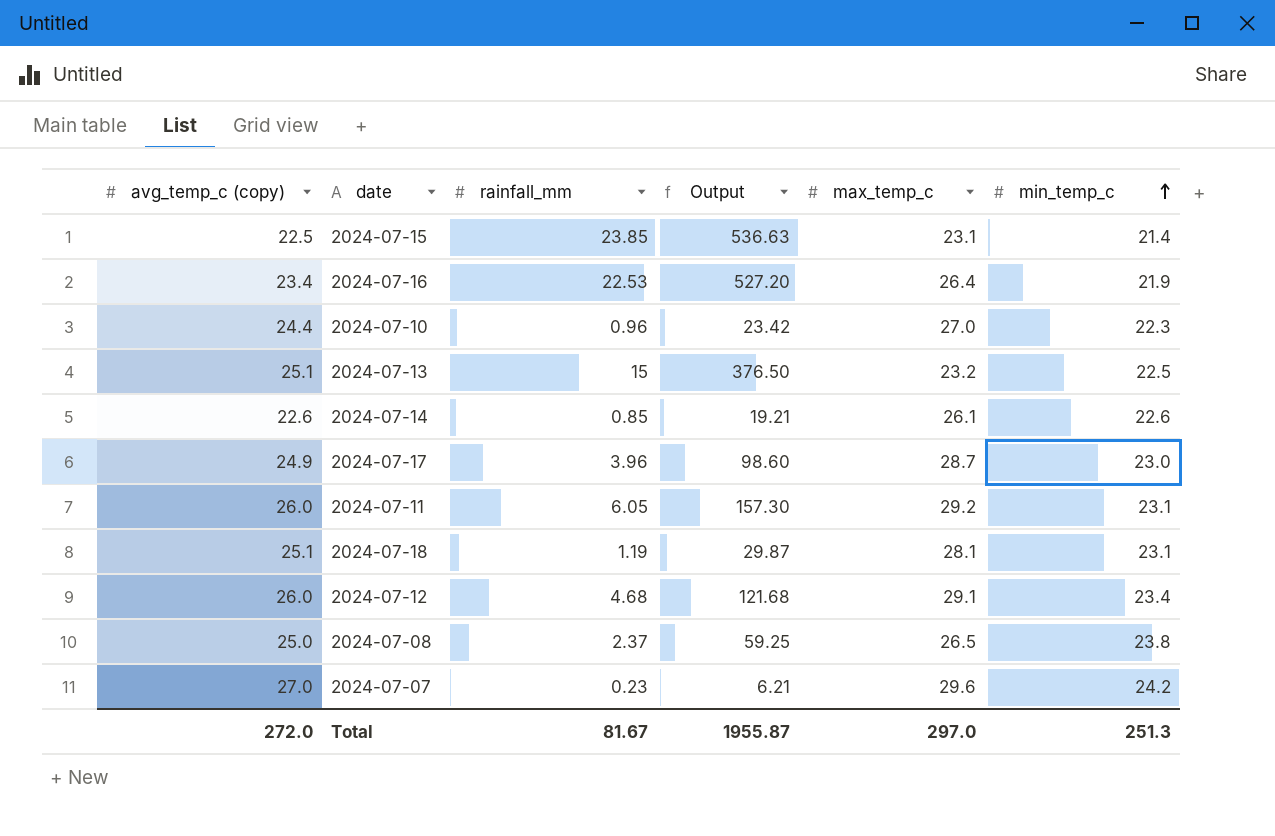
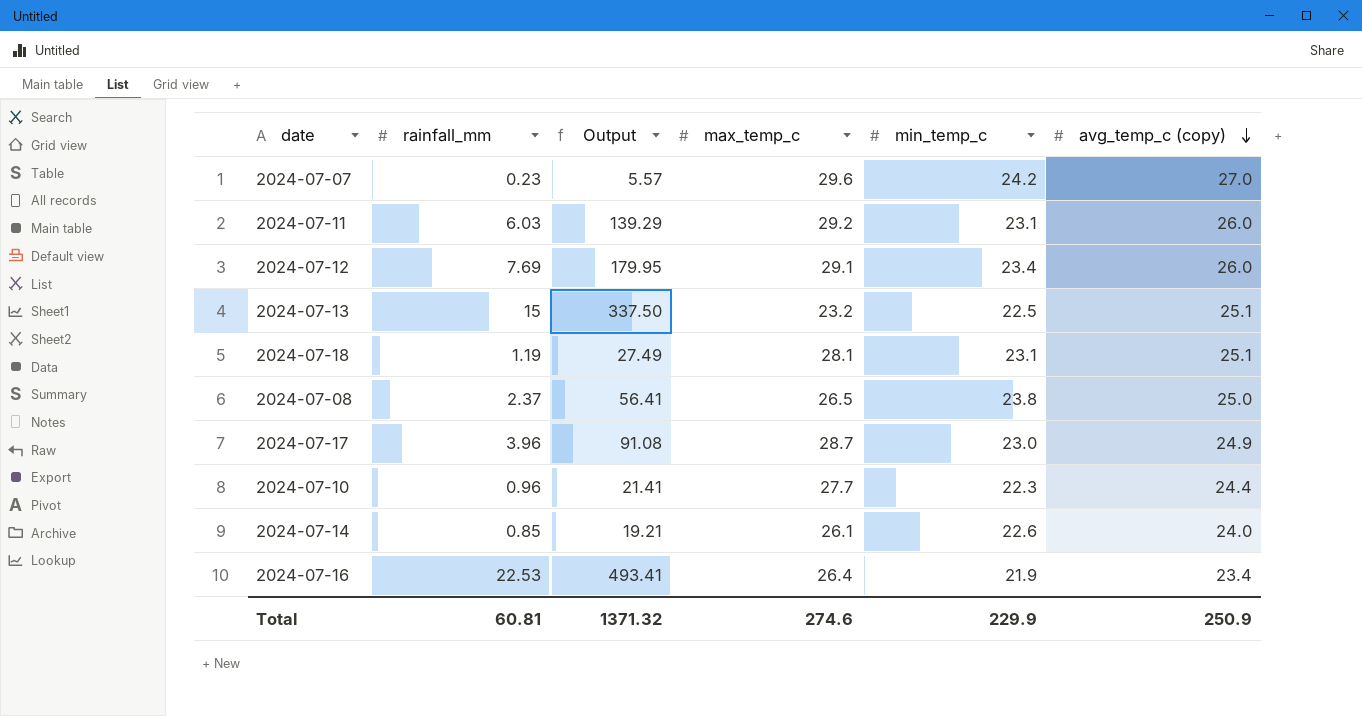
row order: min_temp_c ascending -> avg_temp_c (copy) descending
column Output | formula: [avg_temp_c (copy)] * [rainfall_mm] -> [rainfall_mm] * [min_temp_c]
column avg_temp_c (copy) | position: 1 -> 6
row 2024-07-15: 22.5 | 23.85 | 536.63 | 23.1 | 21.4 -> none
2024-07-11 | rainfall_mm: 6.05 -> 6.03
2024-07-12 | rainfall_mm: 4.68 -> 7.69
2024-07-10 | max_temp_c: 27.0 -> 27.7
2024-07-14 | avg_temp_c (copy): 22.6 -> 24.0
Total | rainfall_mm: 81.67 -> 60.81
Total | Output: 1955.87 -> 1371.32
Total | max_temp_c: 297.0 -> 274.6
Total | min_temp_c: 251.3 -> 229.9
Total | avg_temp_c (copy): 272.0 -> 250.9

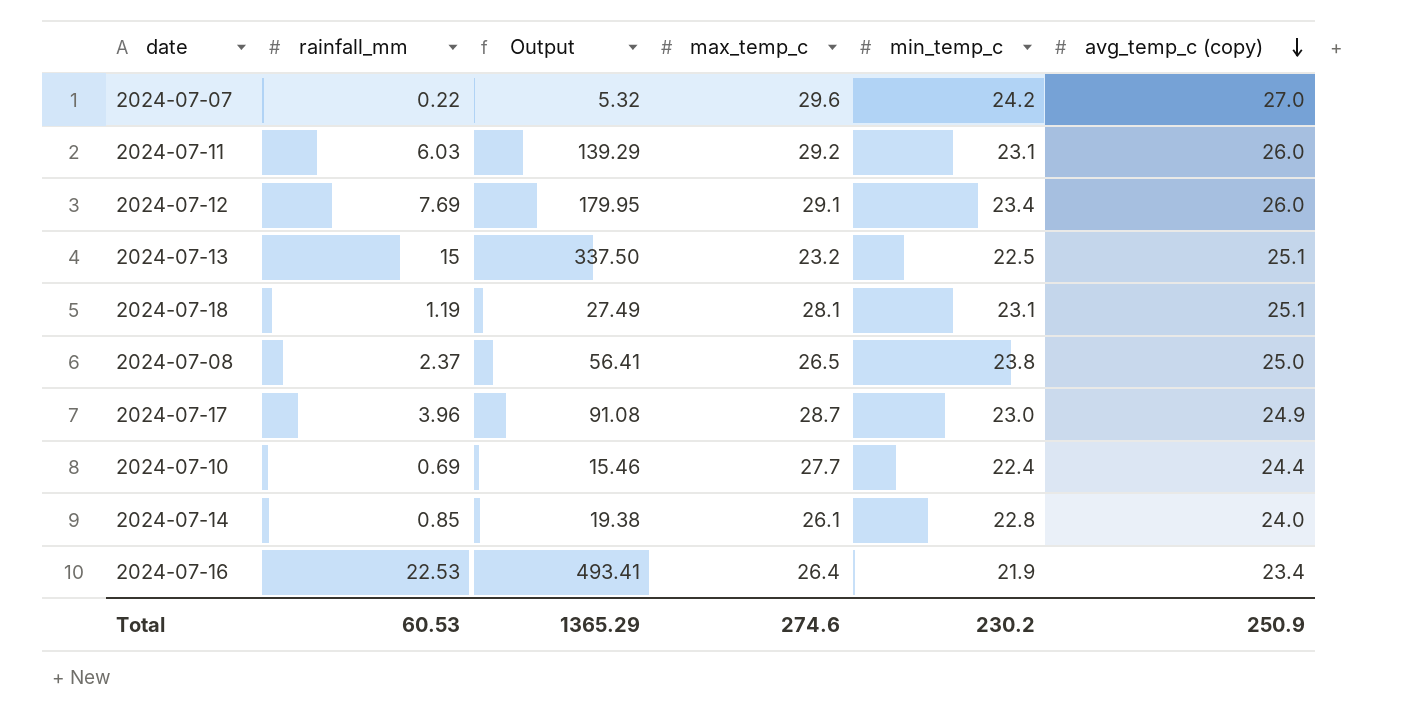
2024-07-07 | rainfall_mm: 0.23 -> 0.22
2024-07-07 | Output: 5.57 -> 5.32
2024-07-10 | rainfall_mm: 0.96 -> 0.69
2024-07-10 | Output: 21.41 -> 15.46
2024-07-10 | min_temp_c: 22.3 -> 22.4
2024-07-14 | Output: 19.21 -> 19.38
2024-07-14 | min_temp_c: 22.6 -> 22.8
Total | rainfall_mm: 60.81 -> 60.53
Total | Output: 1371.32 -> 1365.29
Total | min_temp_c: 229.9 -> 230.2

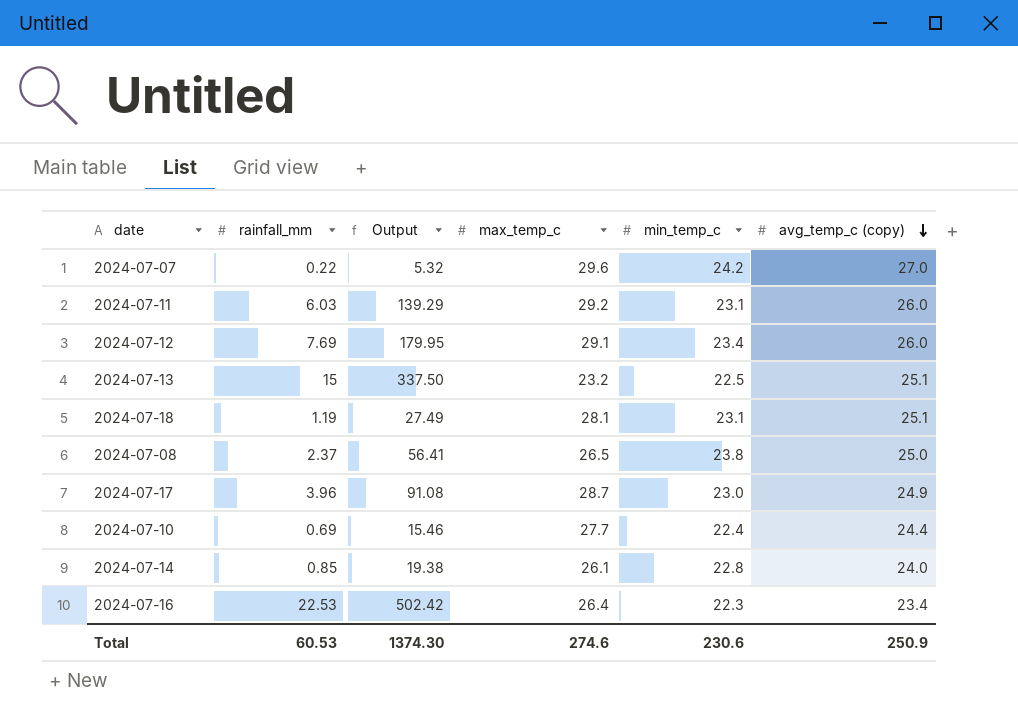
2024-07-16 | Output: 493.41 -> 502.42
2024-07-16 | min_temp_c: 21.9 -> 22.3
Total | Output: 1365.29 -> 1374.30
Total | min_temp_c: 230.2 -> 230.6

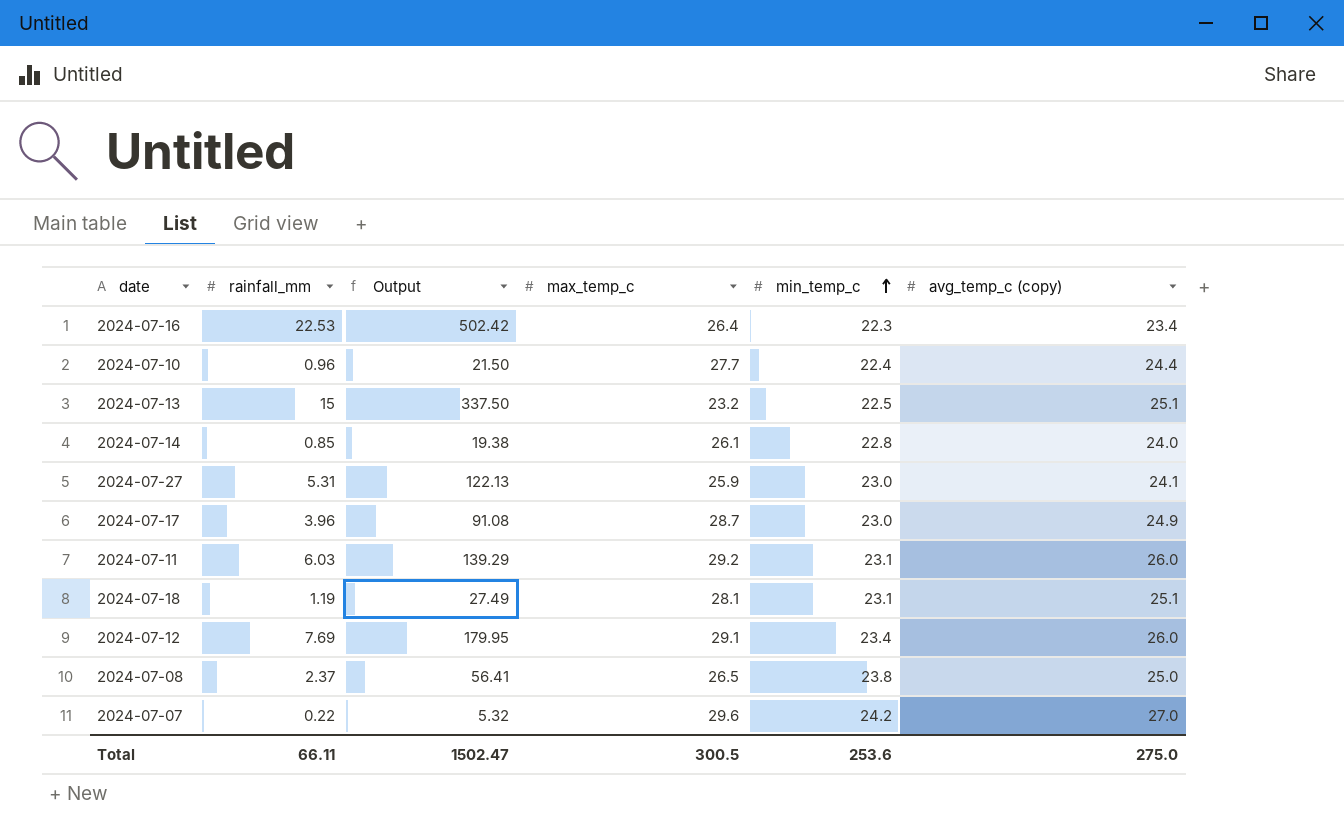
row order: avg_temp_c (copy) descending -> min_temp_c ascending
2024-07-10 | rainfall_mm: 0.69 -> 0.96
2024-07-10 | Output: 15.46 -> 21.50
row 2024-07-27: none -> 5.31 | 122.13 | 25.9 | 23.0 | 24.1
Total | rainfall_mm: 60.53 -> 66.11
Total | Output: 1374.30 -> 1502.47
Total | max_temp_c: 274.6 -> 300.5
Total | min_temp_c: 230.6 -> 253.6
Total | avg_temp_c (copy): 250.9 -> 275.0

